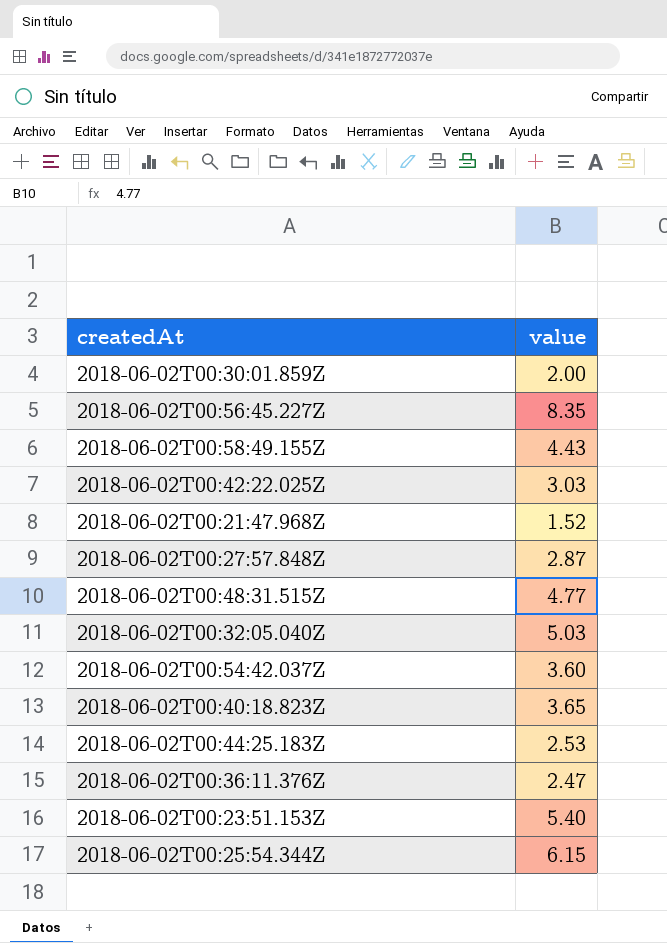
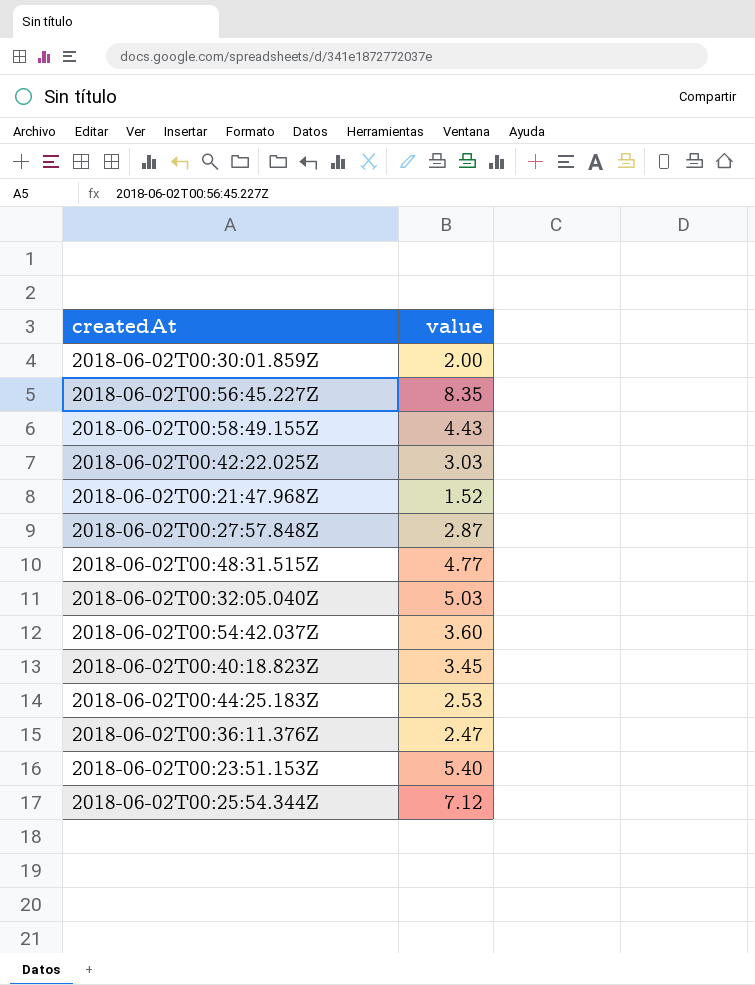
2018-06-02T00:40:18.823Z | value: 3.65 -> 3.45
2018-06-02T00:25:54.344Z | value: 6.15 -> 7.12

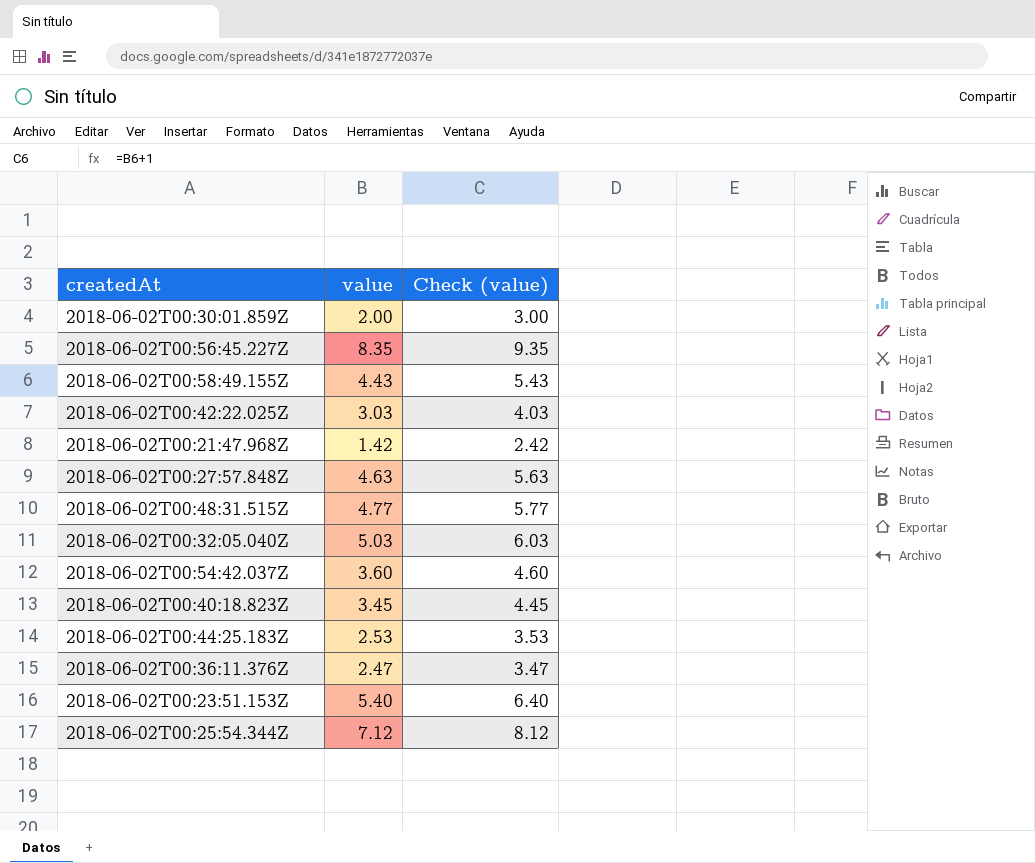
column Check (value) | formula: none -> [value] + 1
2018-06-02T00:21:47.968Z | value: 1.52 -> 1.42
2018-06-02T00:27:57.848Z | value: 2.87 -> 4.63

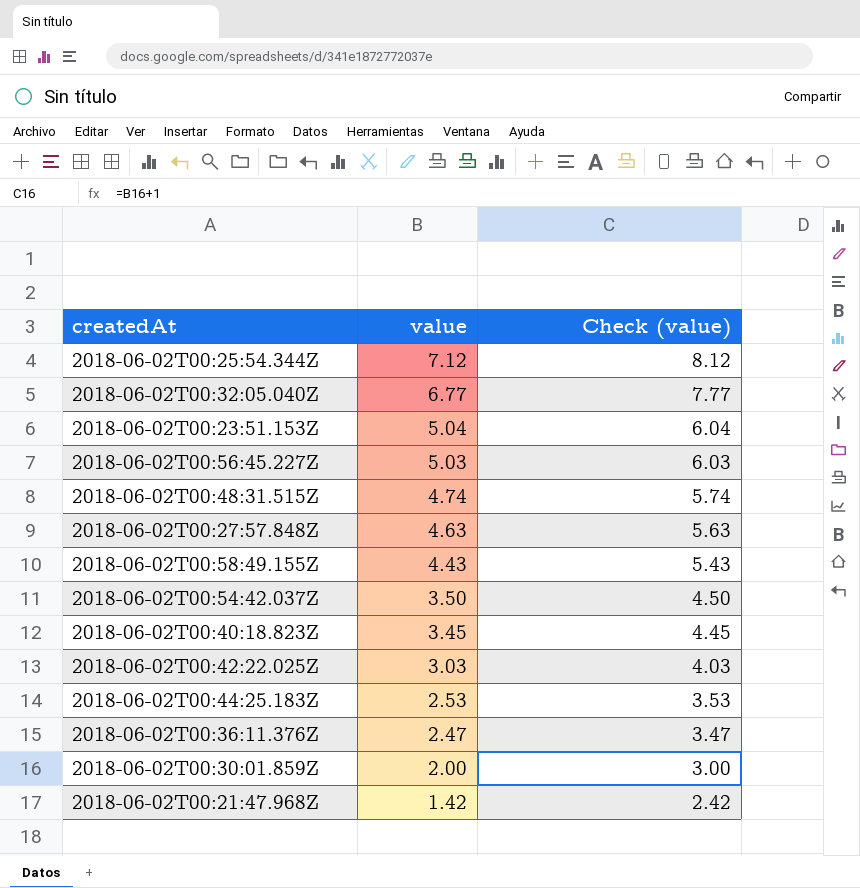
row order: none -> value descending
2018-06-02T00:32:05.040Z | value: 5.03 -> 6.77
2018-06-02T00:32:05.040Z | Check (value): 6.03 -> 7.77
2018-06-02T00:23:51.153Z | value: 5.40 -> 5.04
2018-06-02T00:23:51.153Z | Check (value): 6.40 -> 6.04
2018-06-02T00:56:45.227Z | value: 8.35 -> 5.03
2018-06-02T00:56:45.227Z | Check (value): 9.35 -> 6.03
2018-06-02T00:48:31.515Z | value: 4.77 -> 4.74
2018-06-02T00:48:31.515Z | Check (value): 5.77 -> 5.74
2018-06-02T00:54:42.037Z | value: 3.60 -> 3.50
2018-06-02T00:54:42.037Z | Check (value): 4.60 -> 4.50

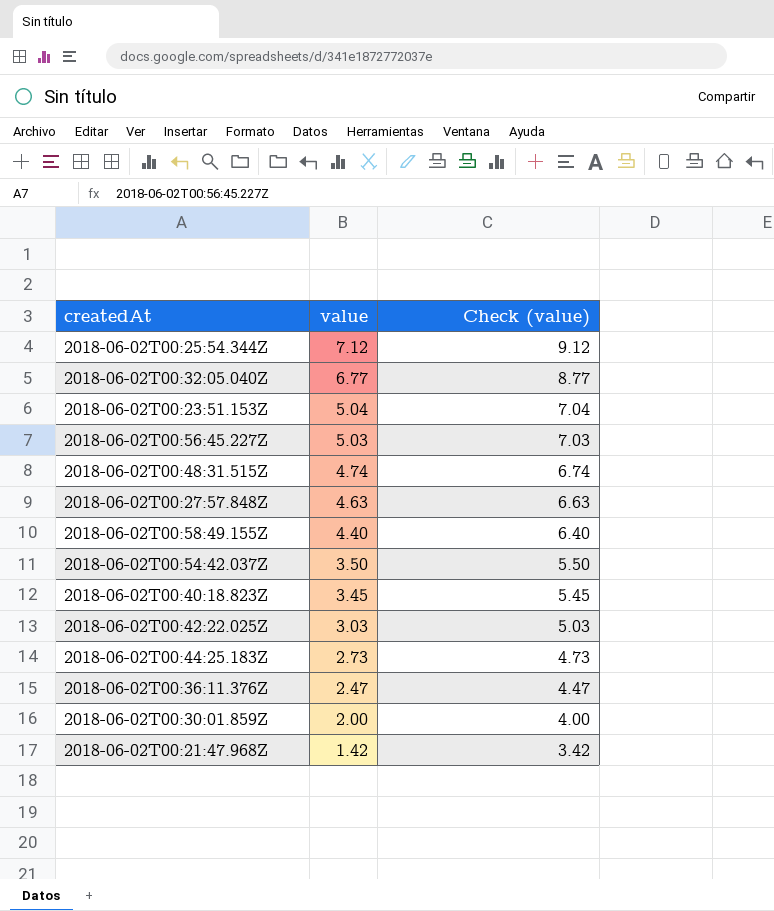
column Check (value) | formula: [value] + 1 -> [value] + 2
2018-06-02T00:58:49.155Z | value: 4.43 -> 4.40
2018-06-02T00:44:25.183Z | value: 2.53 -> 2.73

